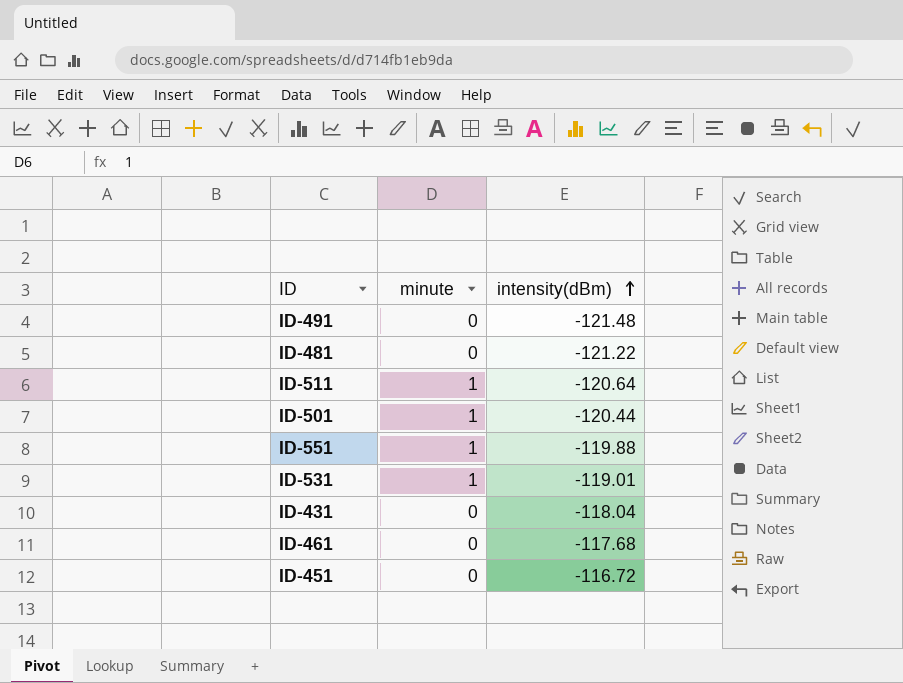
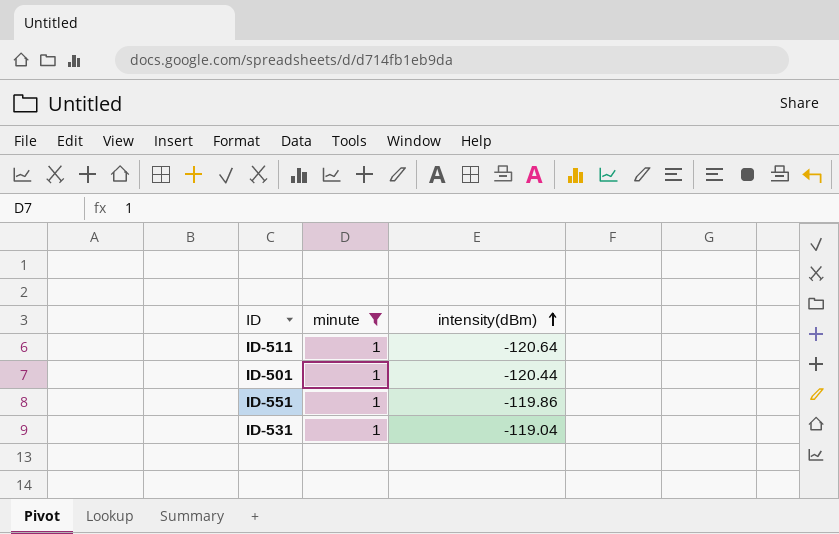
filter: none -> minute = 1
ID-551 | intensity(dBm): -119.88 -> -119.86
ID-531 | intensity(dBm): -119.01 -> -119.04

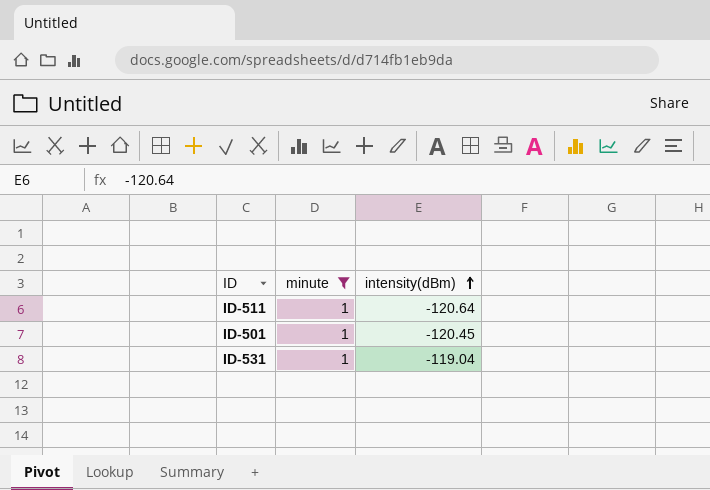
row ID-551: 1 | -119.86 -> none
ID-501 | intensity(dBm): -120.44 -> -120.45

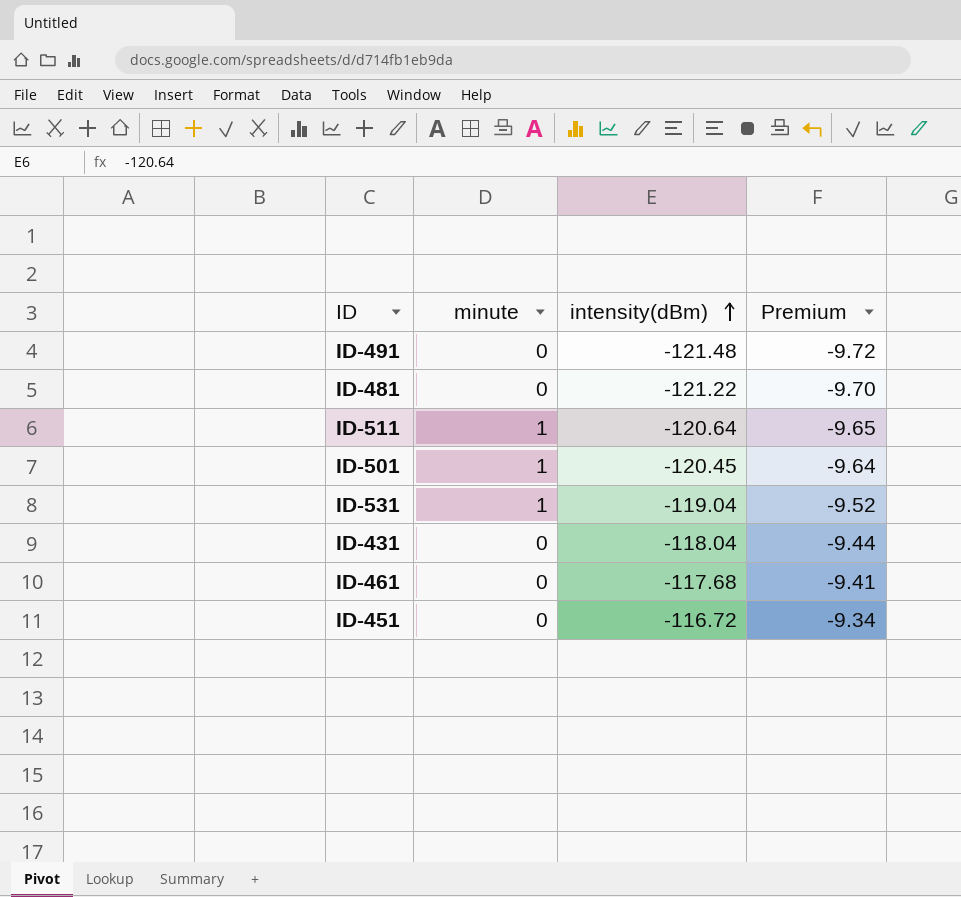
filter: minute = 1 -> none
column Premium | formula: none -> [intensity(dBm)] * 0.08

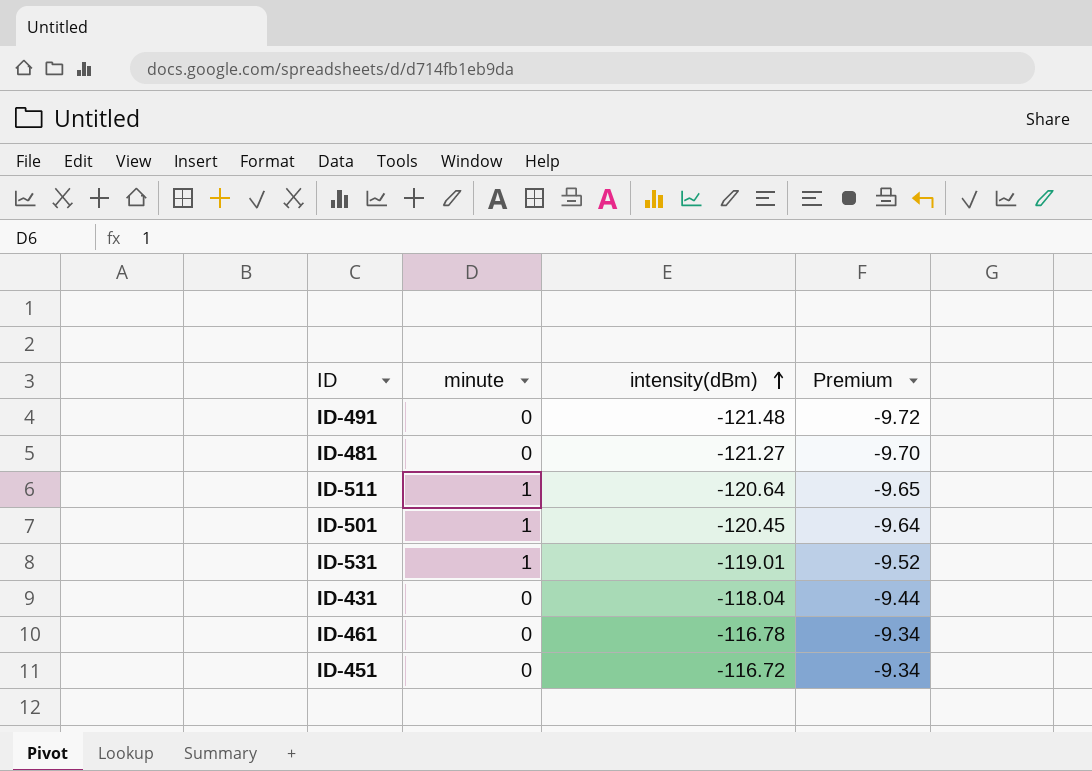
ID-481 | intensity(dBm): -121.22 -> -121.27
ID-531 | intensity(dBm): -119.04 -> -119.01
ID-461 | intensity(dBm): -117.68 -> -116.78
ID-461 | Premium: -9.41 -> -9.34

